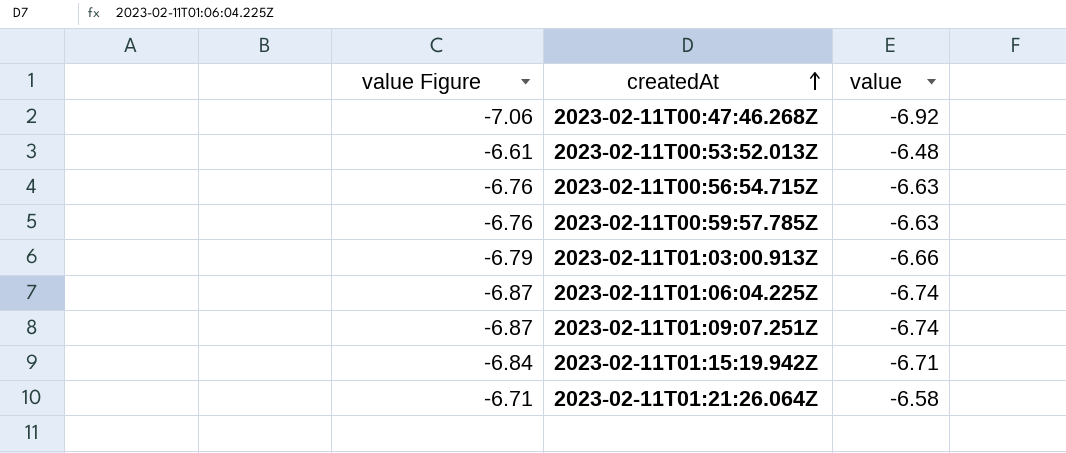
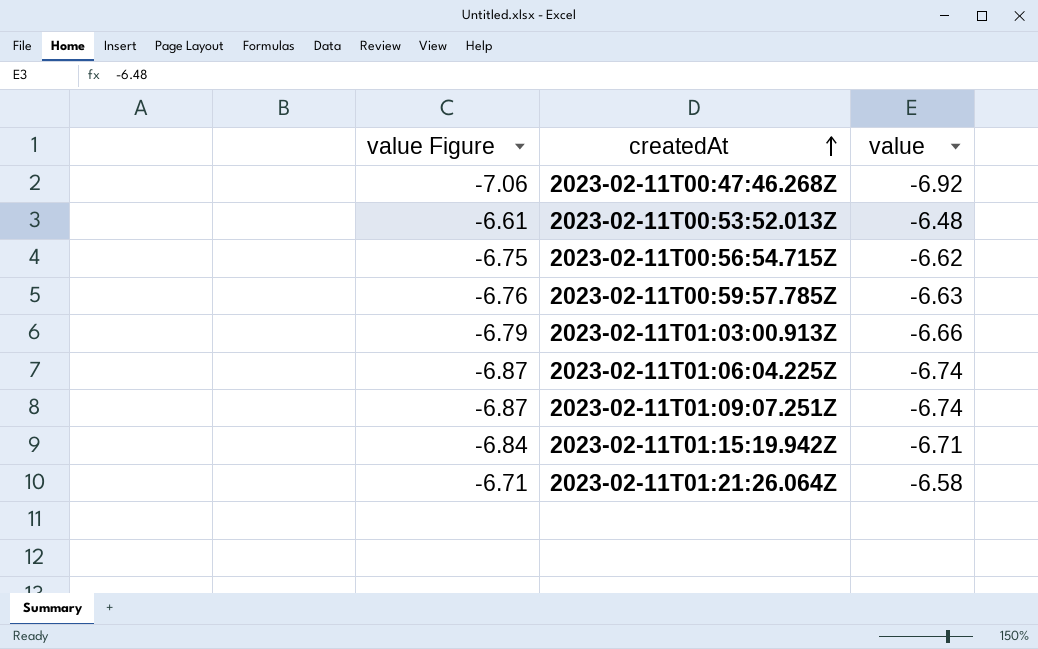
2023-02-11T00:56:54.715Z | value Figure: -6.76 -> -6.75
2023-02-11T00:56:54.715Z | value: -6.63 -> -6.62

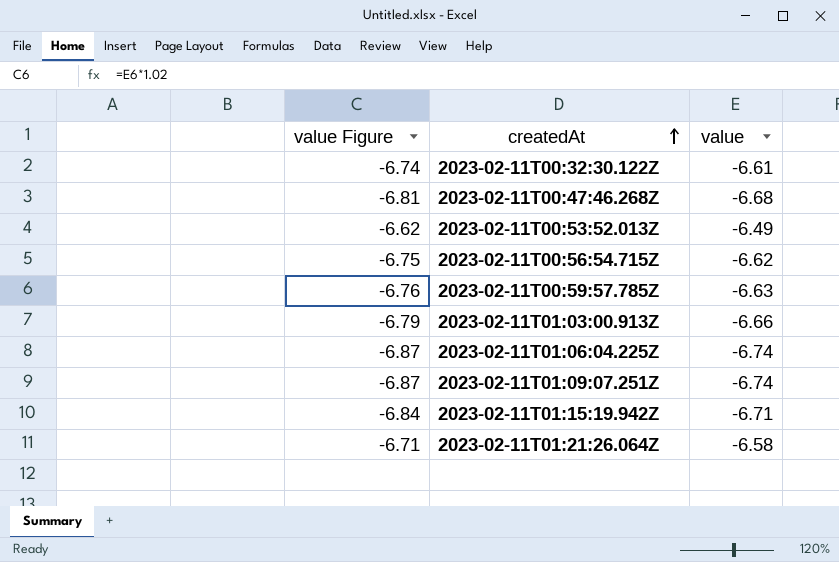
row 2023-02-11T00:32:30.122Z: none -> -6.74 | -6.61
2023-02-11T00:47:46.268Z | value Figure: -7.06 -> -6.81
2023-02-11T00:47:46.268Z | value: -6.92 -> -6.68
2023-02-11T00:53:52.013Z | value Figure: -6.61 -> -6.62
2023-02-11T00:53:52.013Z | value: -6.48 -> -6.49

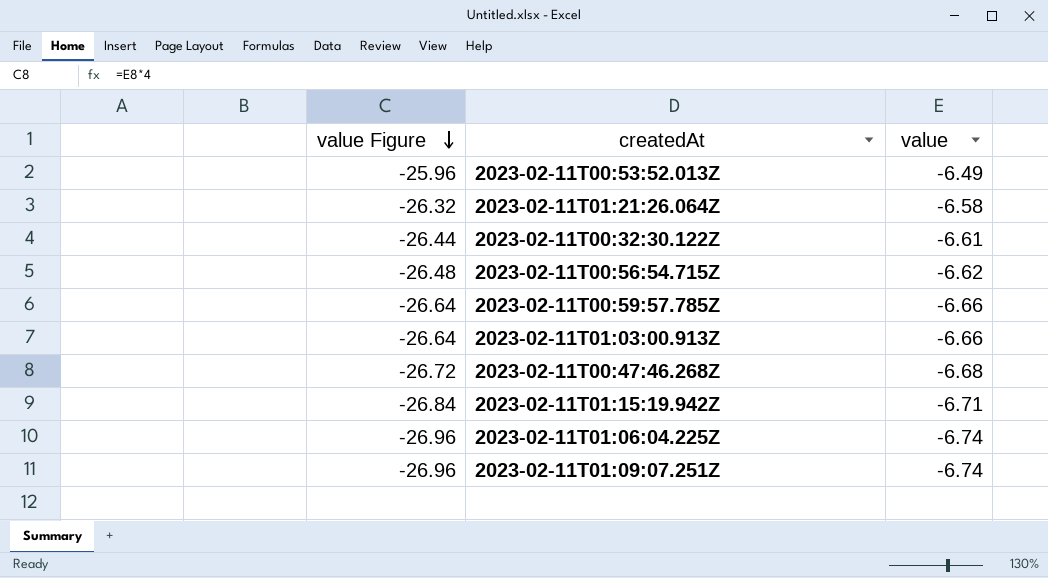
row order: createdAt ascending -> value Figure descending
column value Figure | formula: [value] * 1.02 -> [value] * 4
2023-02-11T00:59:57.785Z | value: -6.63 -> -6.66

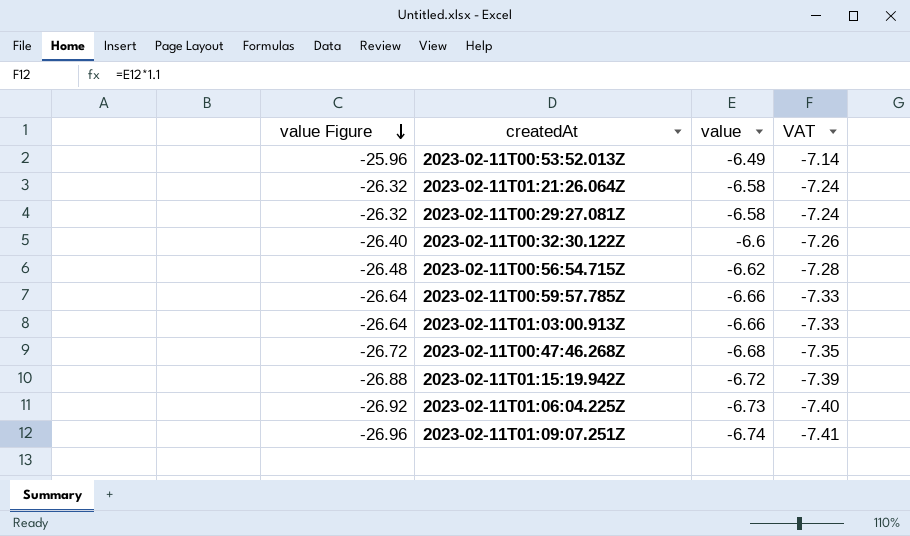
column VAT | formula: none -> [value] * 1.1
row 2023-02-11T00:29:27.081Z: none -> -26.32 | -6.58 | -7.24
2023-02-11T00:32:30.122Z | value Figure: -26.44 -> -26.40
2023-02-11T00:32:30.122Z | value: -6.61 -> -6.6
2023-02-11T01:15:19.942Z | value Figure: -26.84 -> -26.88
2023-02-11T01:15:19.942Z | value: -6.71 -> -6.72
2023-02-11T01:06:04.225Z | value Figure: -26.96 -> -26.92
2023-02-11T01:06:04.225Z | value: -6.74 -> -6.73

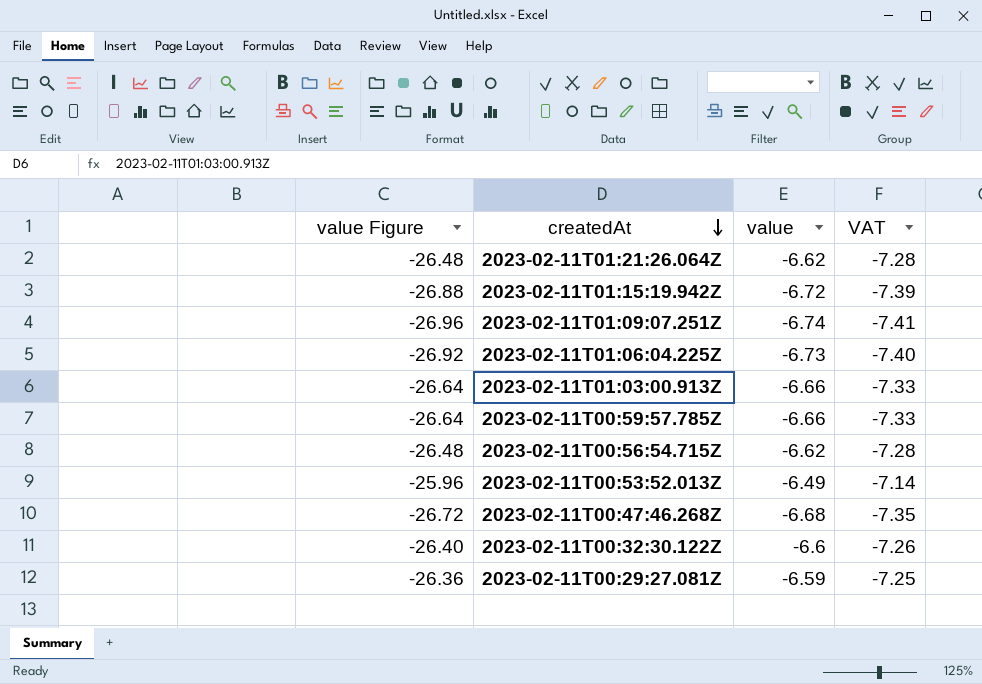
row order: value Figure descending -> createdAt descending
2023-02-11T01:21:26.064Z | value Figure: -26.32 -> -26.48
2023-02-11T01:21:26.064Z | value: -6.58 -> -6.62
2023-02-11T01:21:26.064Z | VAT: -7.24 -> -7.28
2023-02-11T00:29:27.081Z | value Figure: -26.32 -> -26.36
2023-02-11T00:29:27.081Z | value: -6.58 -> -6.59
2023-02-11T00:29:27.081Z | VAT: -7.24 -> -7.25

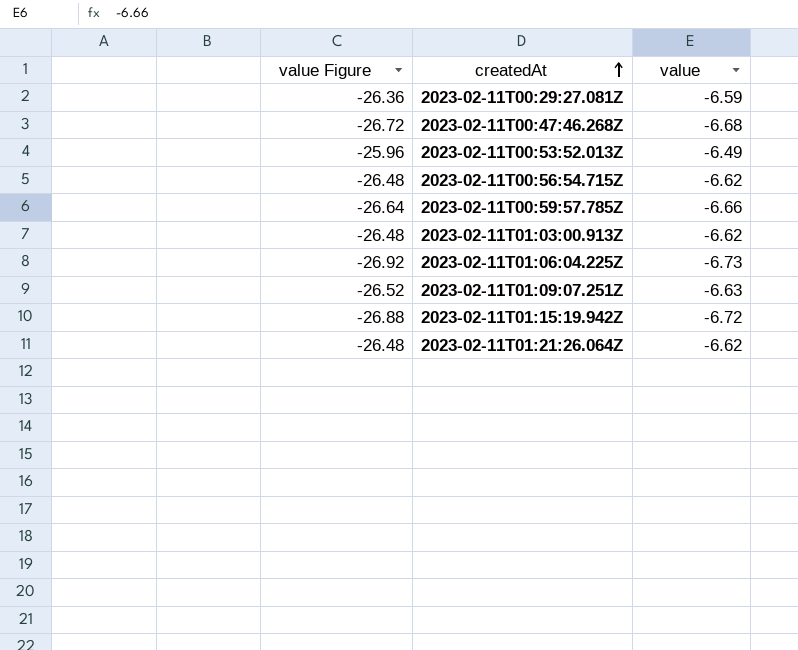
row order: createdAt descending -> createdAt ascending
column VAT | formula: [value] * 1.1 -> none
row 2023-02-11T00:32:30.122Z: -26.40 | -6.6 | -7.26 -> none
2023-02-11T01:03:00.913Z | value Figure: -26.64 -> -26.48
2023-02-11T01:03:00.913Z | value: -6.66 -> -6.62
2023-02-11T01:09:07.251Z | value Figure: -26.96 -> -26.52
2023-02-11T01:09:07.251Z | value: -6.74 -> -6.63

